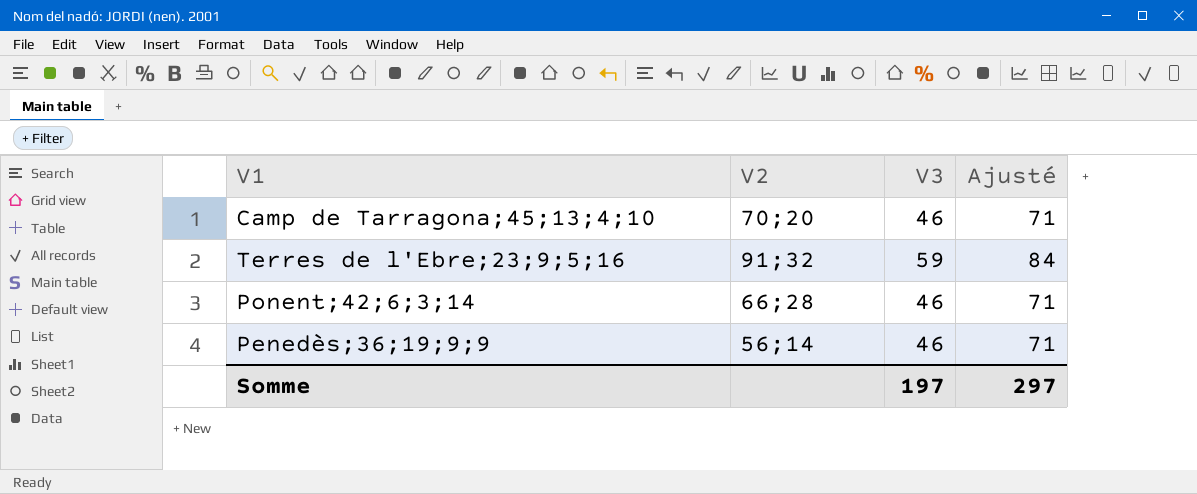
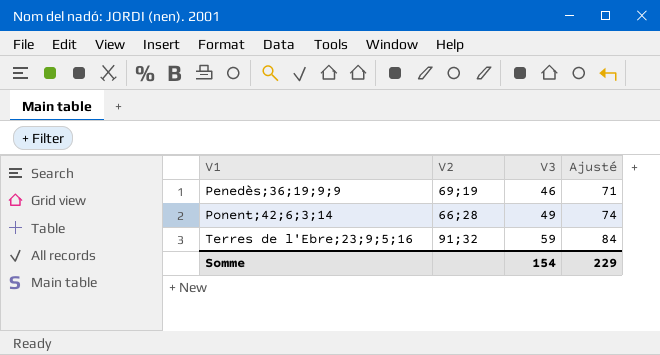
row order: none -> V1 ascending
row Camp de Tarragona;45;13;4;10: 70;20 | 46 | 71 -> none
Penedès;36;19;9;9 | V2: 56;14 -> 69;19
Ponent;42;6;3;14 | V3: 46 -> 49
Ponent;42;6;3;14 | Ajusté: 71 -> 74
Somme | V3: 197 -> 154
Somme | Ajusté: 297 -> 229

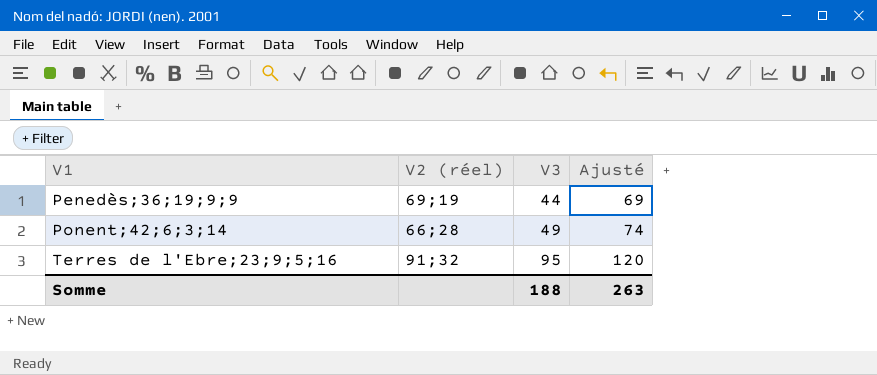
column name: V2 -> V2 (réel)
Penedès;36;19;9;9 | V3: 46 -> 44
Penedès;36;19;9;9 | Ajusté: 71 -> 69
Terres de l'Ebre;23;9;5;16 | V3: 59 -> 95
Terres de l'Ebre;23;9;5;16 | Ajusté: 84 -> 120
Somme | V3: 154 -> 188
Somme | Ajusté: 229 -> 263

